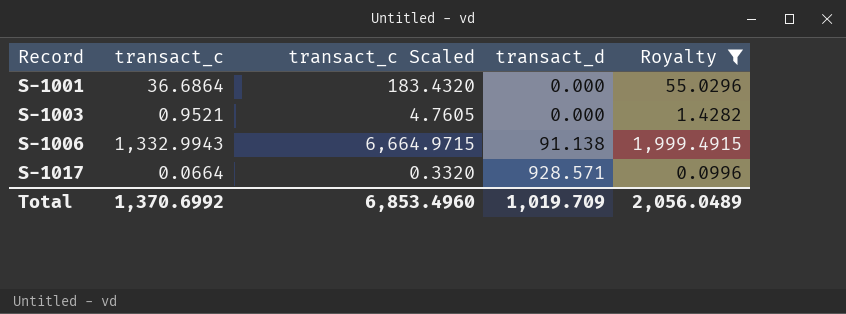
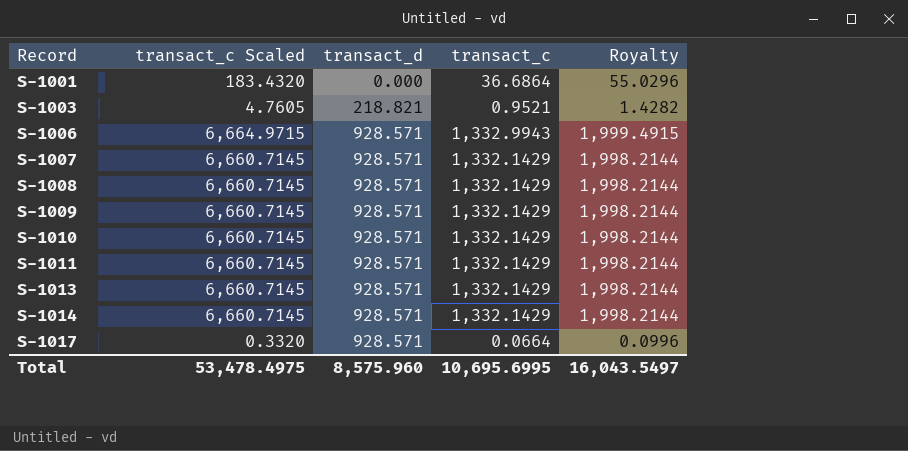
filter: Royalty != 1,998.2144 -> none
column transact_c | position: 2 -> 4
S-1003 | transact_d: 0.000 -> 218.821
S-1006 | transact_d: 91.138 -> 928.571
Total | transact_c Scaled: 6,853.4960 -> 53,478.4975
Total | transact_d: 1,019.709 -> 8,575.960
Total | transact_c: 1,370.6992 -> 10,695.6995
Total | Royalty: 2,056.0489 -> 16,043.5497

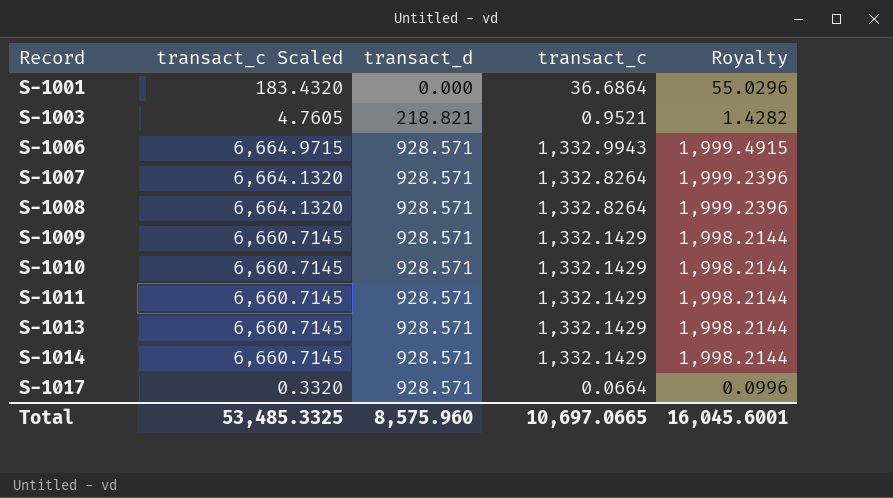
S-1007 | transact_c Scaled: 6,660.7145 -> 6,664.1320
S-1007 | transact_c: 1,332.1429 -> 1,332.8264
S-1007 | Royalty: 1,998.2144 -> 1,999.2396
S-1008 | transact_c Scaled: 6,660.7145 -> 6,664.1320
S-1008 | transact_c: 1,332.1429 -> 1,332.8264
S-1008 | Royalty: 1,998.2144 -> 1,999.2396
Total | transact_c Scaled: 53,478.4975 -> 53,485.3325
Total | transact_c: 10,695.6995 -> 10,697.0665
Total | Royalty: 16,043.5497 -> 16,045.6001

